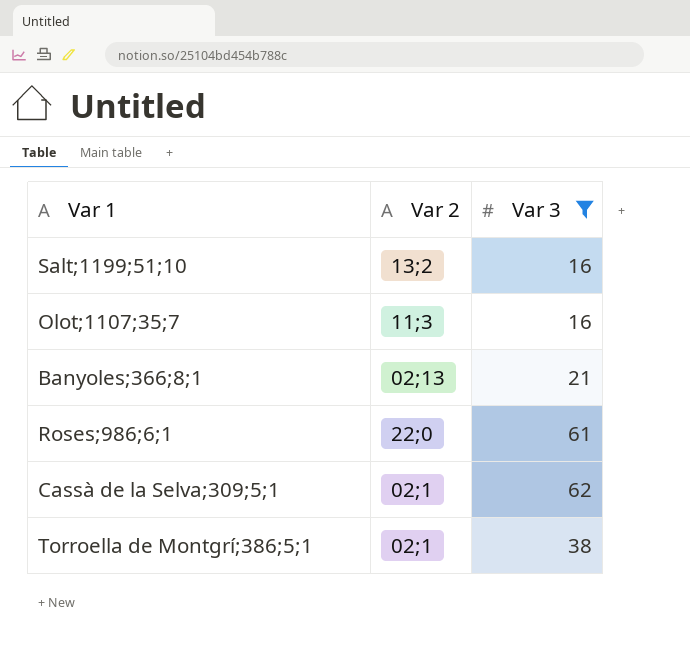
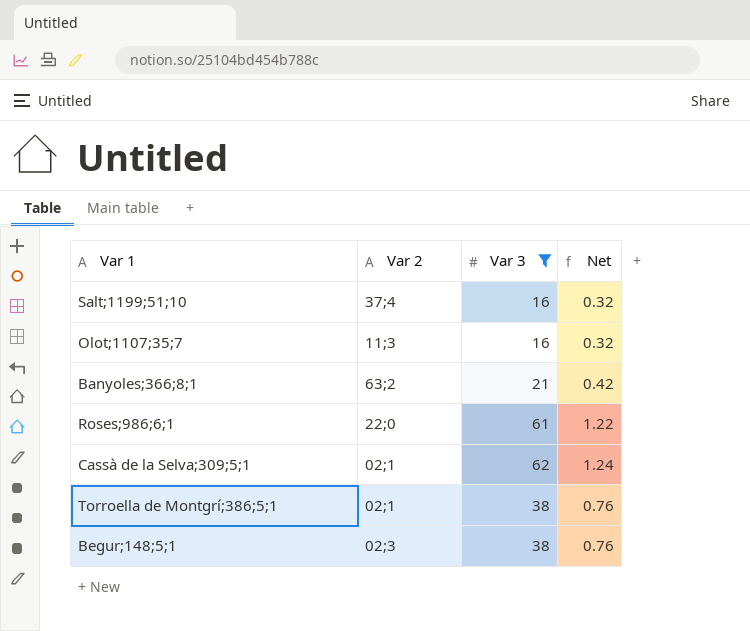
column Net | formula: none -> [Var 3] * 0.02
Salt;1199;51;10 | Var 2: 13;2 -> 37;4
Banyoles;366;8;1 | Var 2: 02;13 -> 63;2
row Begur;148;5;1: none -> 02;3 | 38 | 0.76

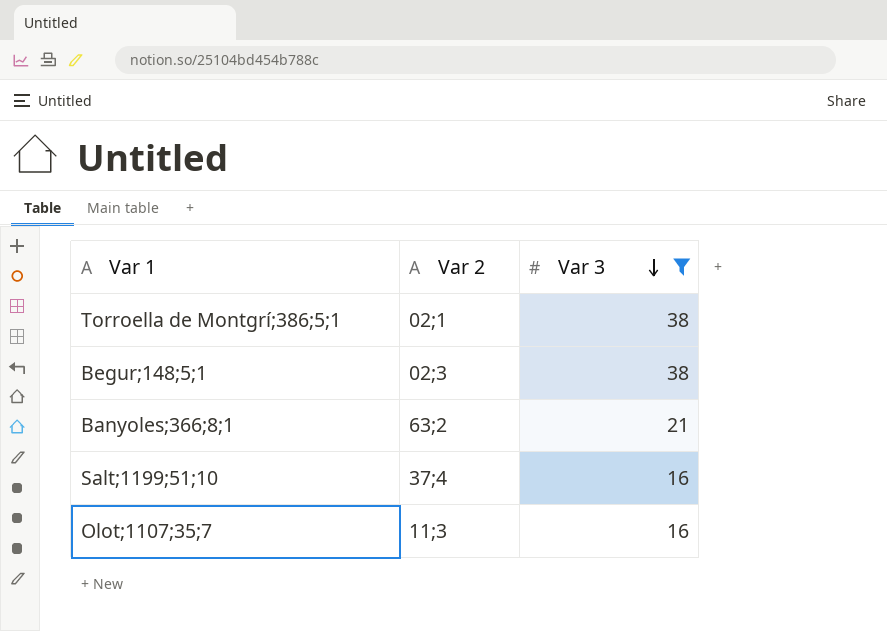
row order: none -> Var 3 descending
column Net | formula: [Var 3] * 0.02 -> none
row Roses;986;6;1: 22;0 | 61 | 1.22 -> none
row Cassà de la Selva;309;5;1: 02;1 | 62 | 1.24 -> none

